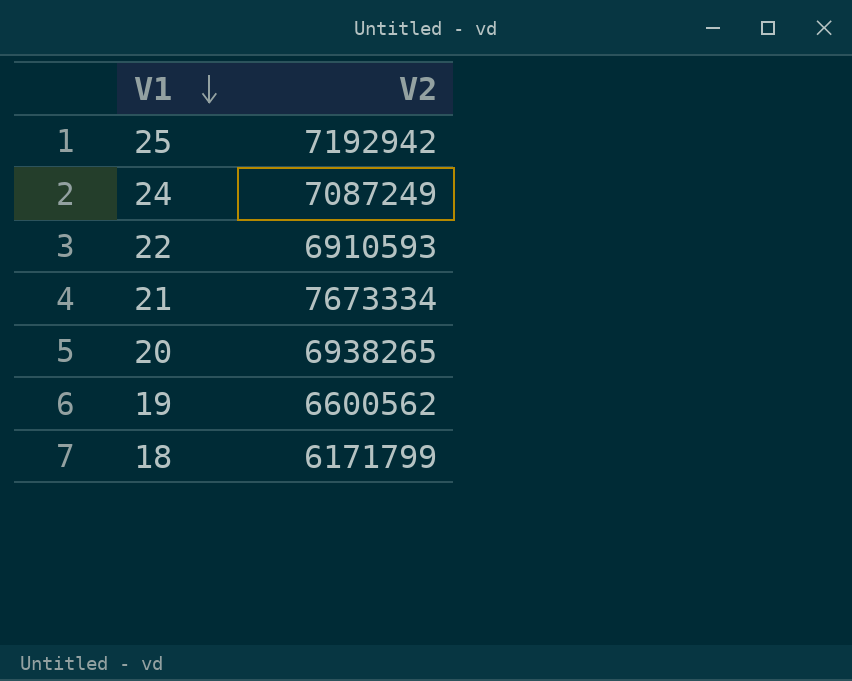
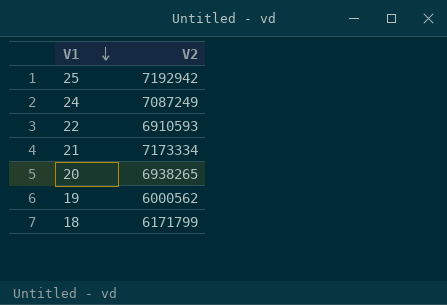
21 | V2: 7673334 -> 7173334
19 | V2: 6600562 -> 6000562

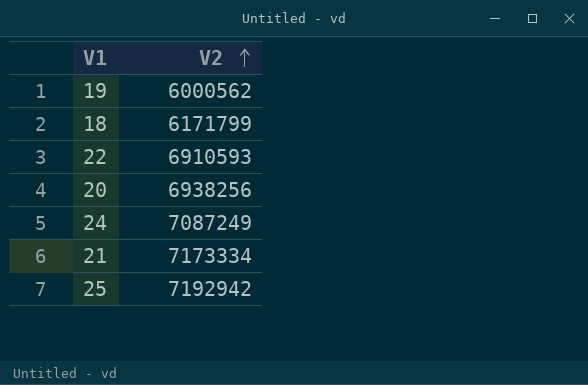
row order: V1 descending -> V2 ascending
20 | V2: 6938265 -> 6938256

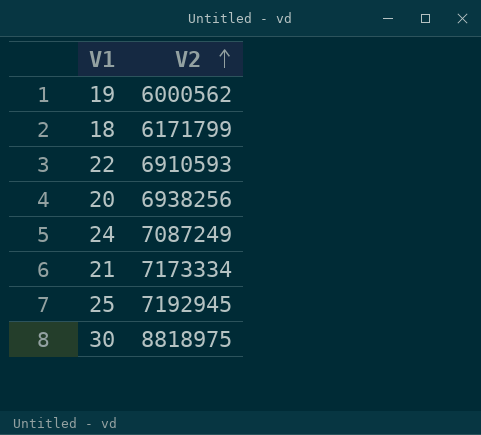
25 | V2: 7192942 -> 7192945
row 30: none -> 8818975

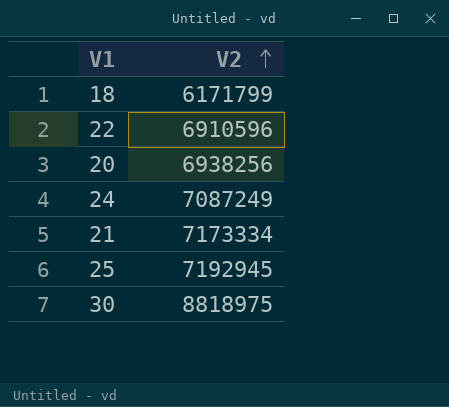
row 19: 6000562 -> none
22 | V2: 6910593 -> 6910596

